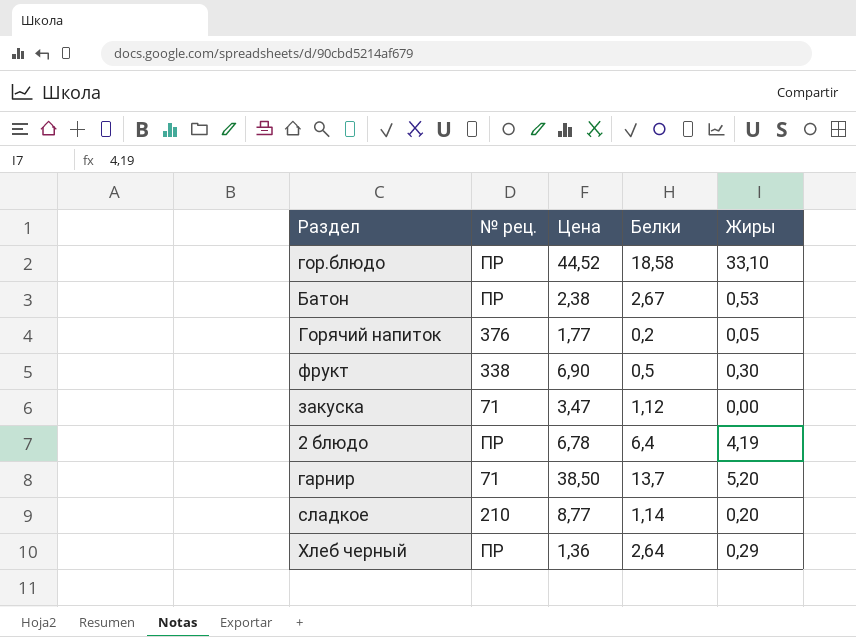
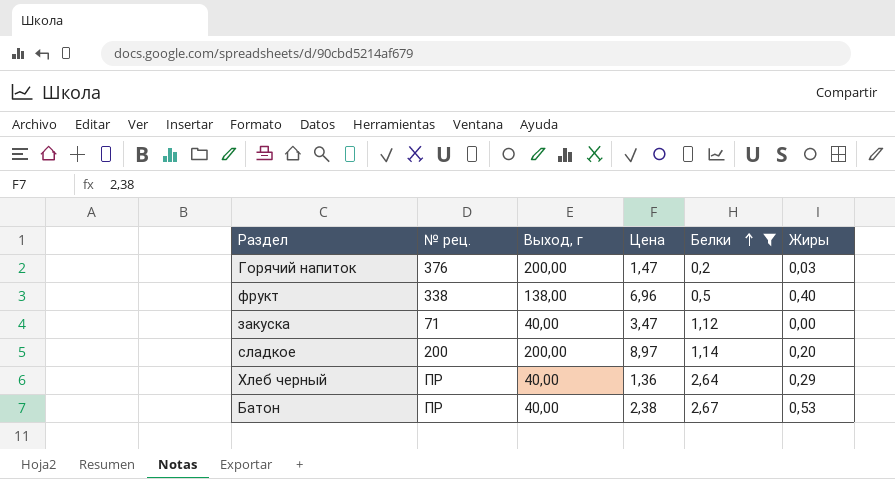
filter: none -> Белки <= 2,67
row order: none -> Белки ascending
column Выход, г | position: none -> 3
Горячий напиток | Цена: 1,77 -> 1,47
Горячий напиток | Жиры: 0,05 -> 0,03
фрукт | Цена: 6,90 -> 6,96
фрукт | Жиры: 0,30 -> 0,40
сладкое | № рец.: 210 -> 200
сладкое | Цена: 8,77 -> 8,97

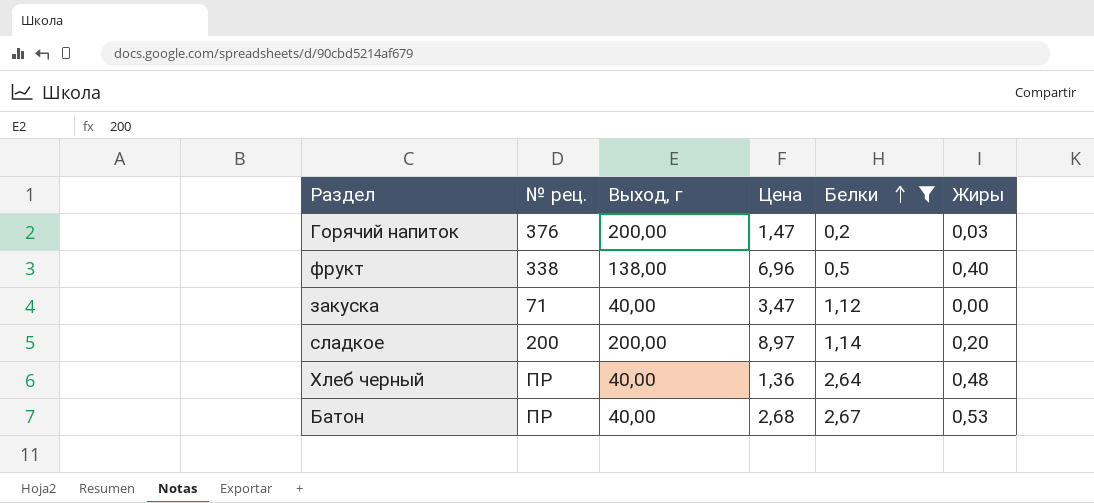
Хлеб черный | Жиры: 0,29 -> 0,48
Батон | Цена: 2,38 -> 2,68

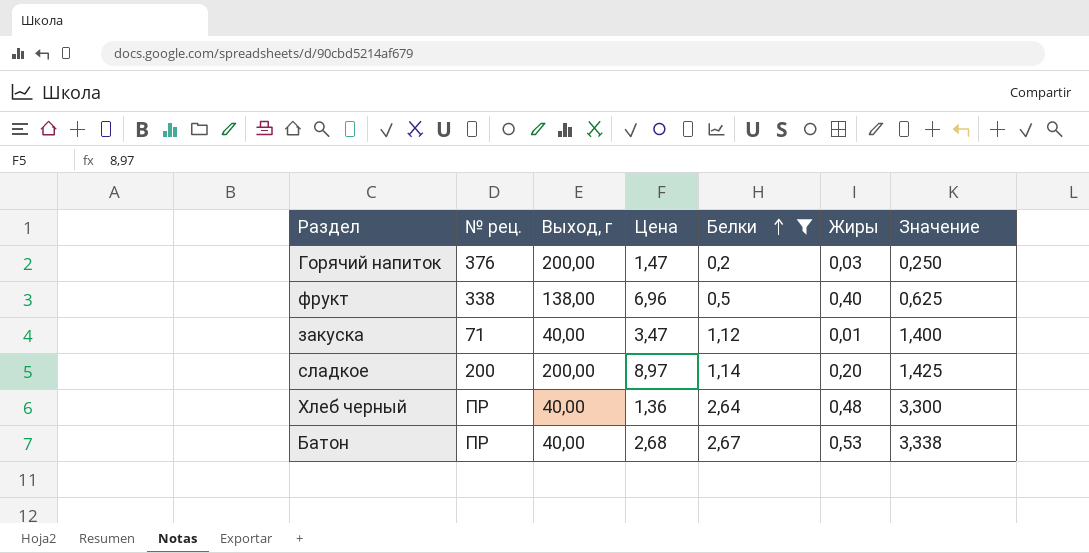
column Значение | formula: none -> [Белки] * 1,25
закуска | Жиры: 0,00 -> 0,01

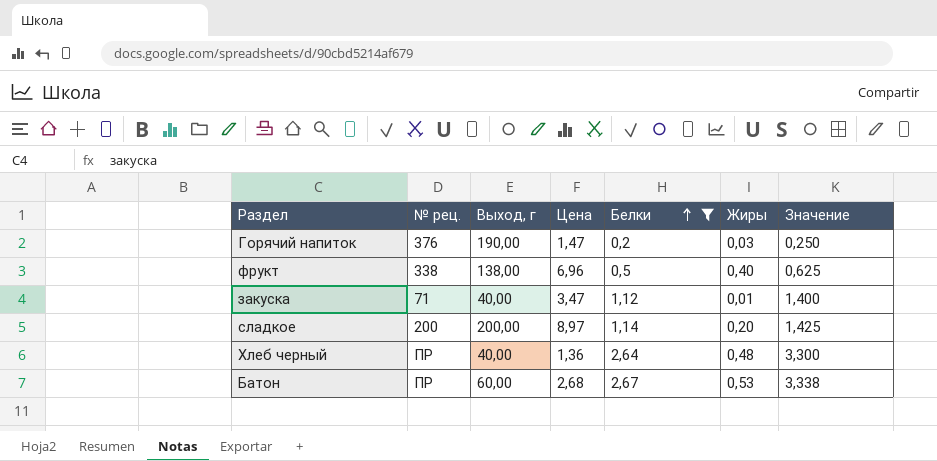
Горячий напиток | Выход, г: 200,00 -> 190,00
Батон | Выход, г: 40,00 -> 60,00

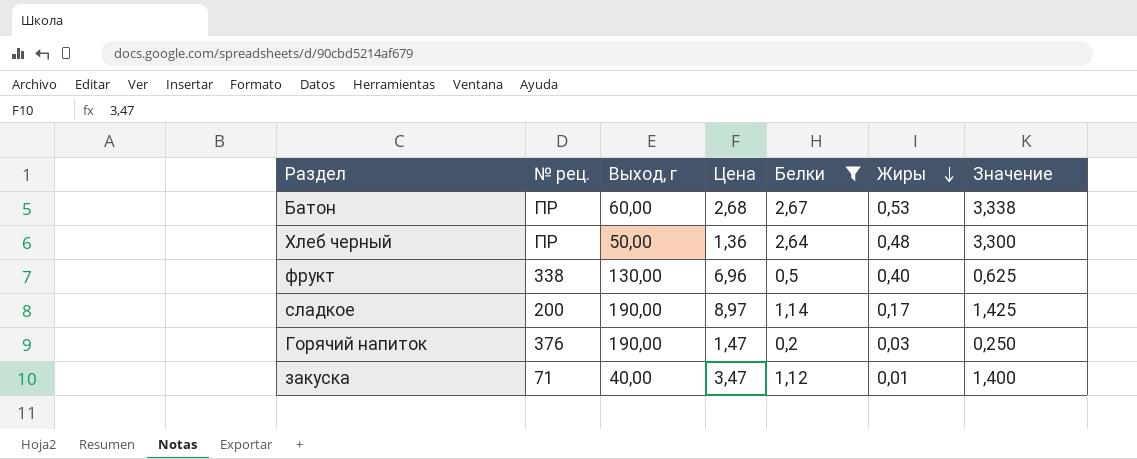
row order: Белки ascending -> Жиры descending
Хлеб черный | Выход, г: 40,00 -> 50,00
фрукт | Выход, г: 138,00 -> 130,00
сладкое | Выход, г: 200,00 -> 190,00
сладкое | Жиры: 0,20 -> 0,17

